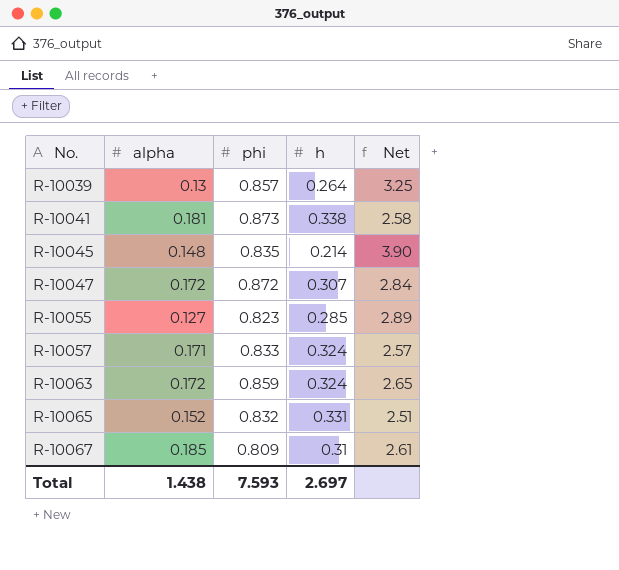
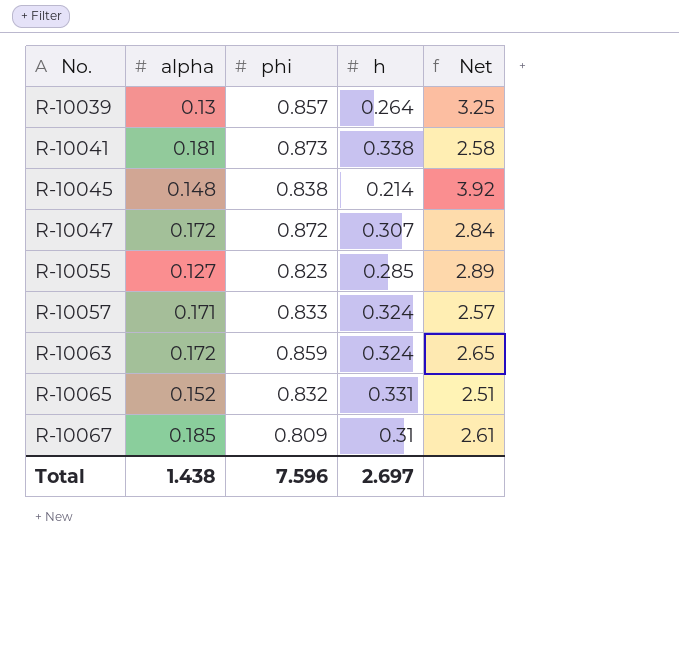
R-10045 | phi: 0.835 -> 0.838
R-10045 | Net: 3.90 -> 3.92
Total | phi: 7.593 -> 7.596

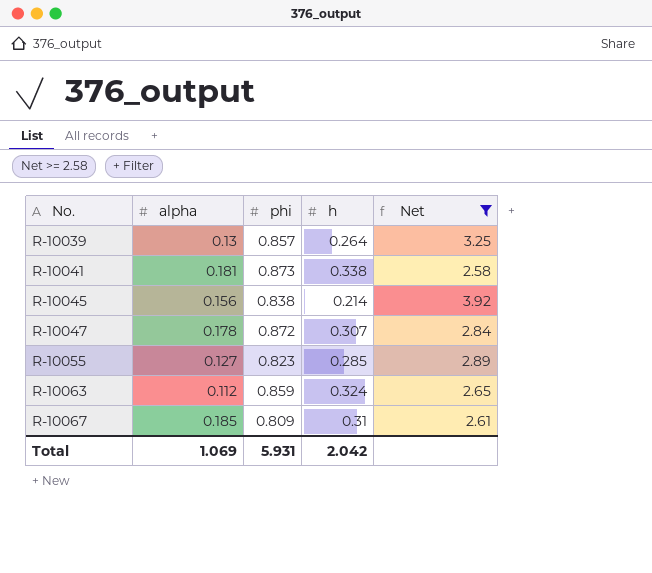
filter: none -> Net >= 2.58
R-10045 | alpha: 0.148 -> 0.156
R-10047 | alpha: 0.172 -> 0.178
R-10063 | alpha: 0.172 -> 0.112
Total | alpha: 1.438 -> 1.069
Total | phi: 7.596 -> 5.931
Total | h: 2.697 -> 2.042

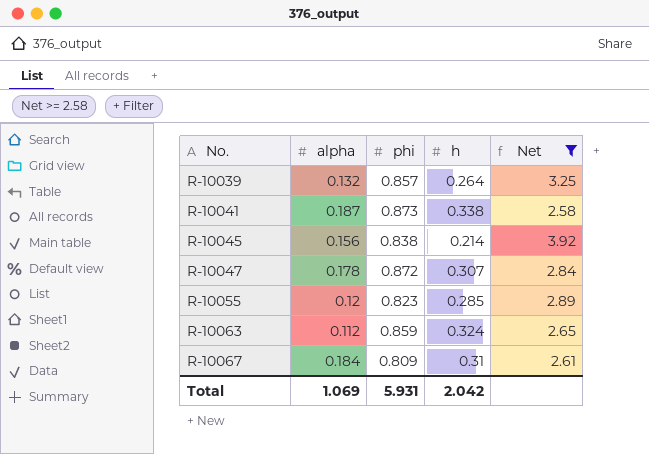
R-10039 | alpha: 0.13 -> 0.132
R-10041 | alpha: 0.181 -> 0.187
R-10055 | alpha: 0.127 -> 0.12
R-10067 | alpha: 0.185 -> 0.184

